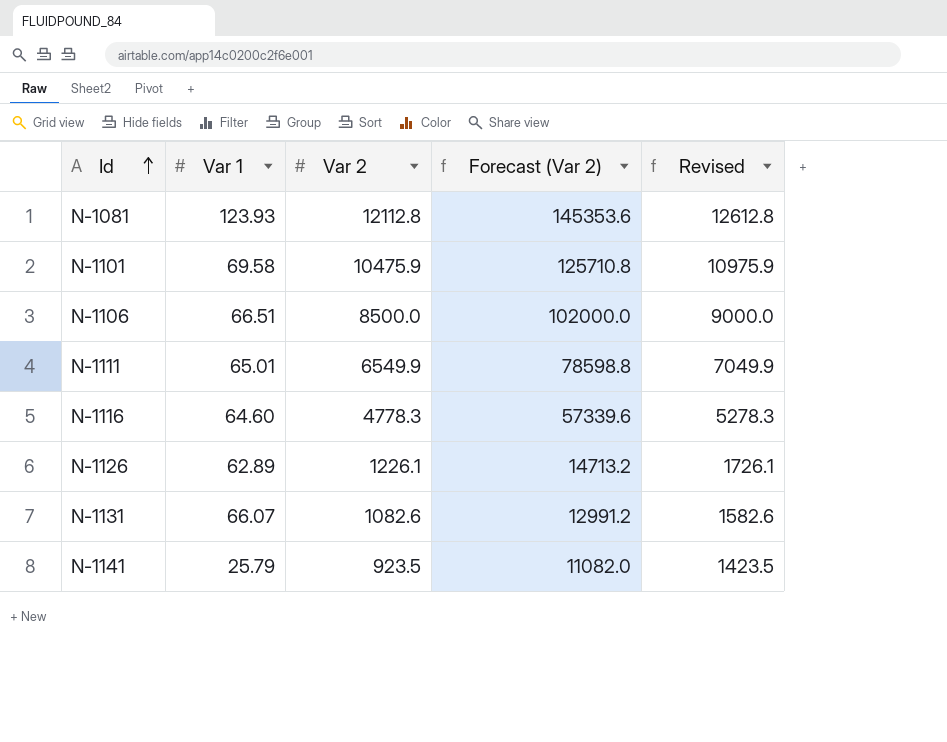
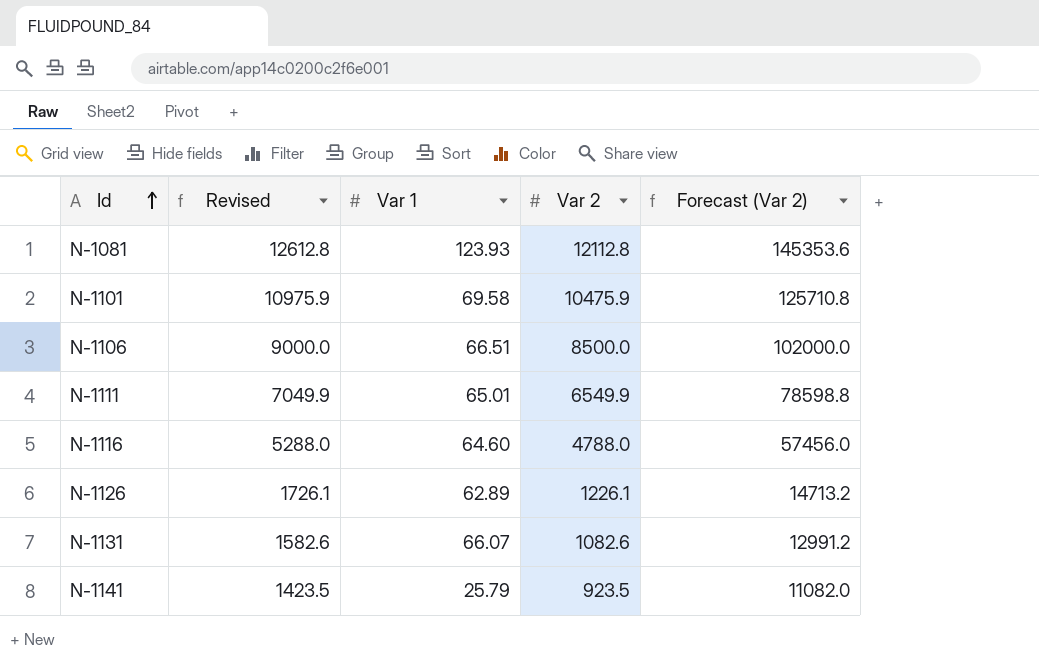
column Revised | position: 5 -> 2
N-1116 | Revised: 5278.3 -> 5288.0
N-1116 | Var 2: 4778.3 -> 4788.0
N-1116 | Forecast (Var 2): 57339.6 -> 57456.0

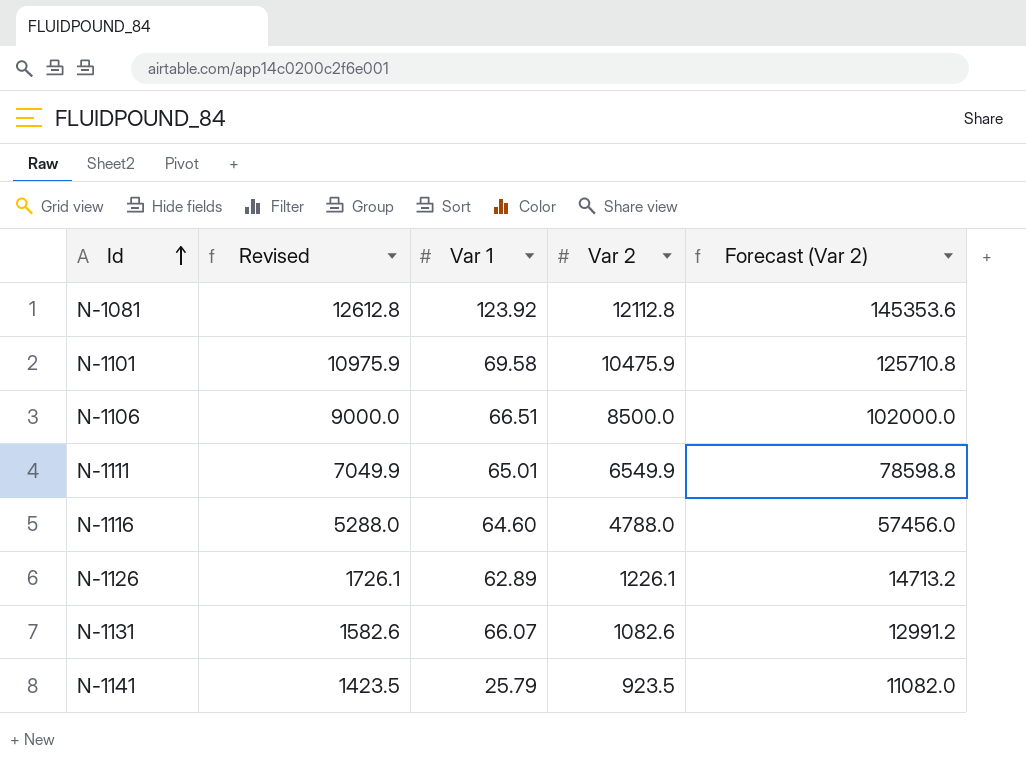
N-1081 | Var 1: 123.93 -> 123.92

